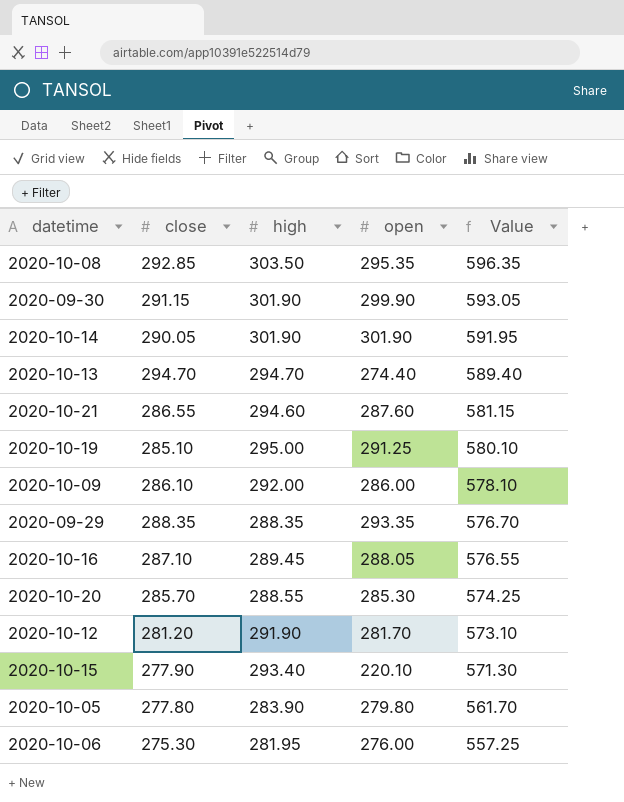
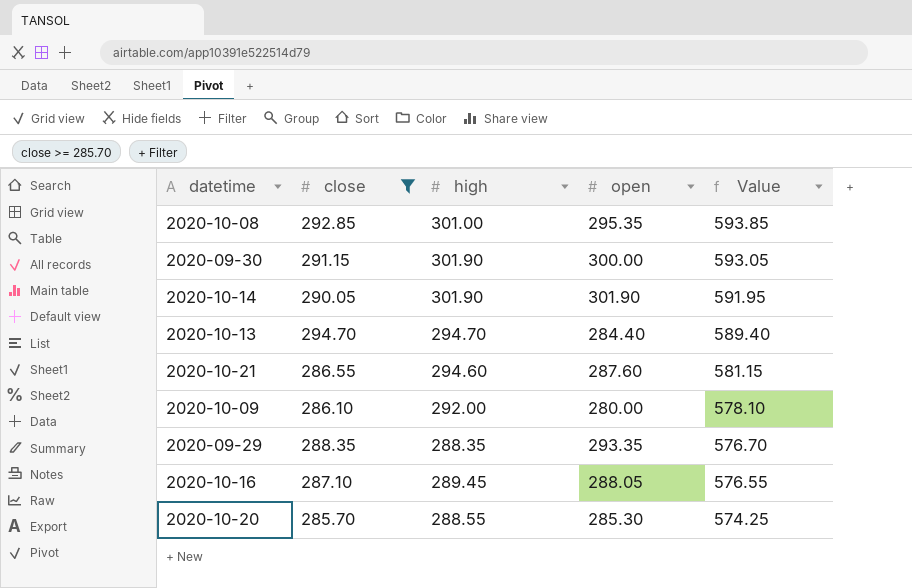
filter: none -> close >= 285.70
2020-10-08 | high: 303.50 -> 301.00
2020-10-08 | Value: 596.35 -> 593.85
2020-09-30 | open: 299.90 -> 300.00
2020-10-13 | open: 274.40 -> 284.40
2020-10-09 | open: 286.00 -> 280.00

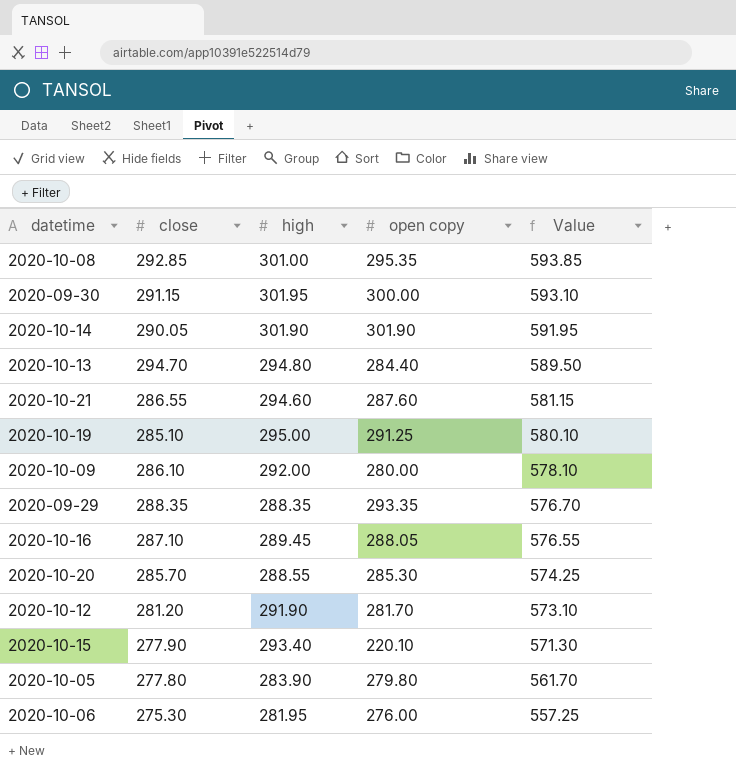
filter: close >= 285.70 -> none
column name: open -> open copy
2020-09-30 | high: 301.90 -> 301.95
2020-09-30 | Value: 593.05 -> 593.10
2020-10-13 | high: 294.70 -> 294.80
2020-10-13 | Value: 589.40 -> 589.50

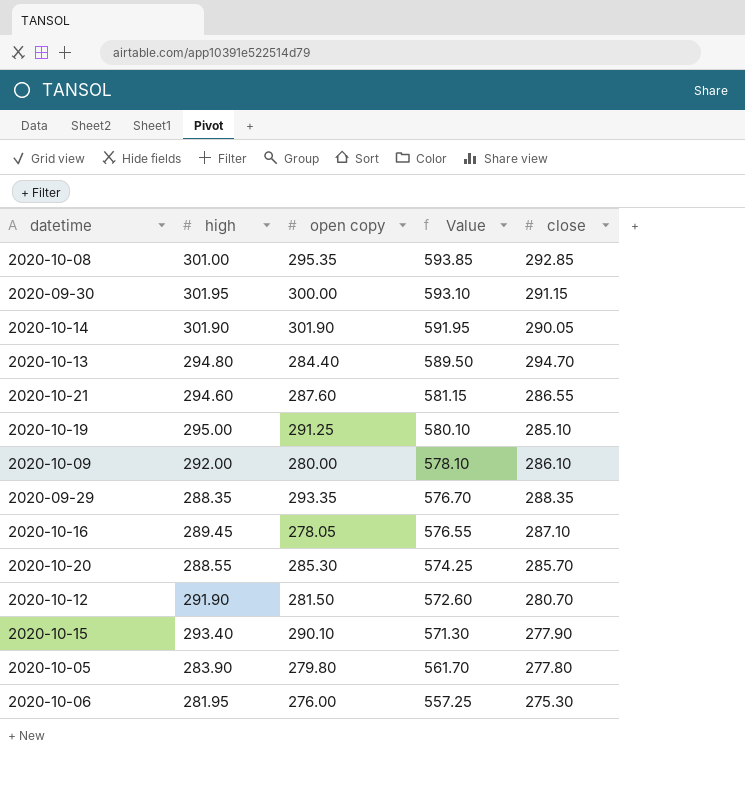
column close | position: 2 -> 5
2020-10-16 | open copy: 288.05 -> 278.05
2020-10-12 | open copy: 281.70 -> 281.50
2020-10-12 | Value: 573.10 -> 572.60
2020-10-12 | close: 281.20 -> 280.70
2020-10-15 | open copy: 220.10 -> 290.10

